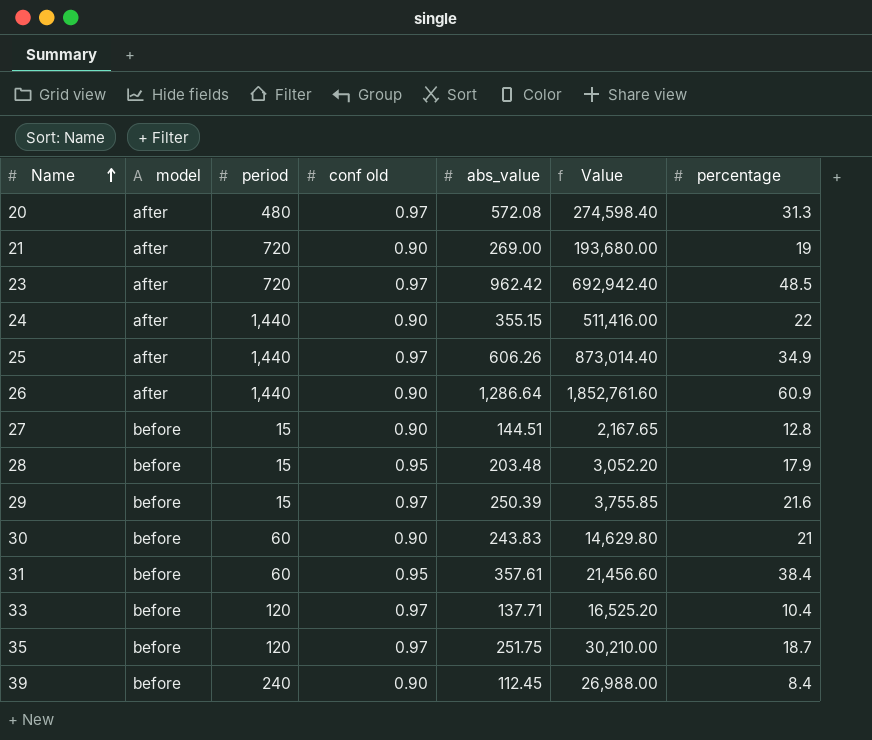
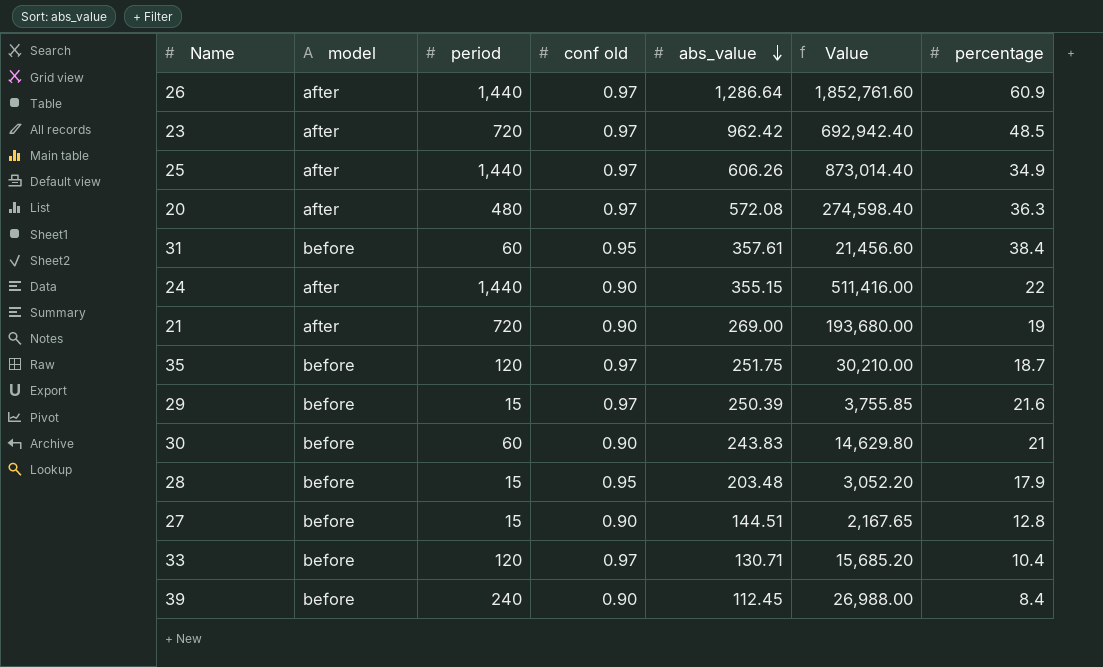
row order: Name ascending -> abs_value descending
26 | conf old: 0.90 -> 0.97
20 | percentage: 31.3 -> 36.3
33 | abs_value: 137.71 -> 130.71
33 | Value: 16,525.20 -> 15,685.20

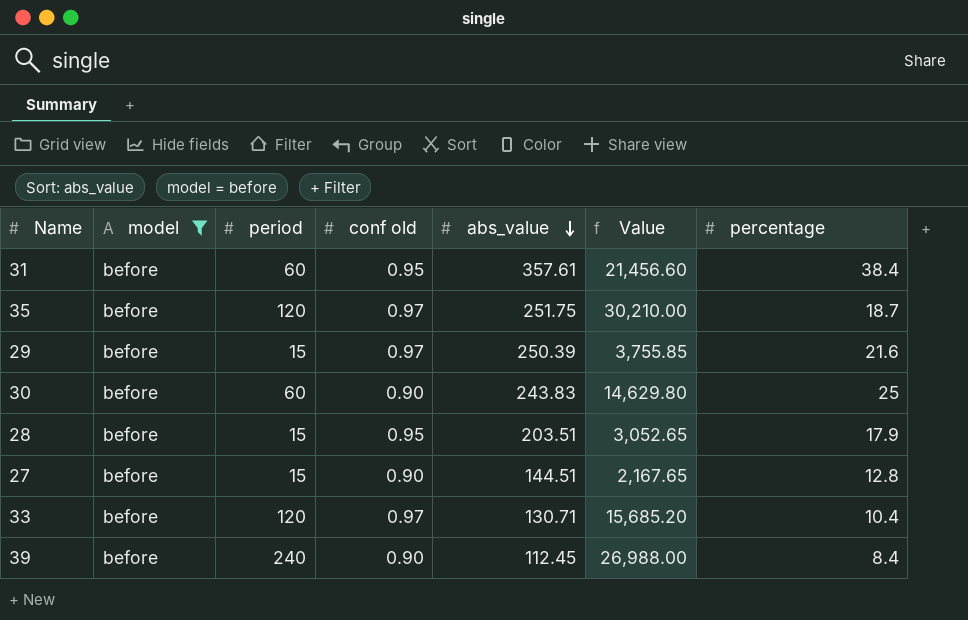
filter: none -> model = before
30 | percentage: 21 -> 25
28 | abs_value: 203.48 -> 203.51
28 | Value: 3,052.20 -> 3,052.65

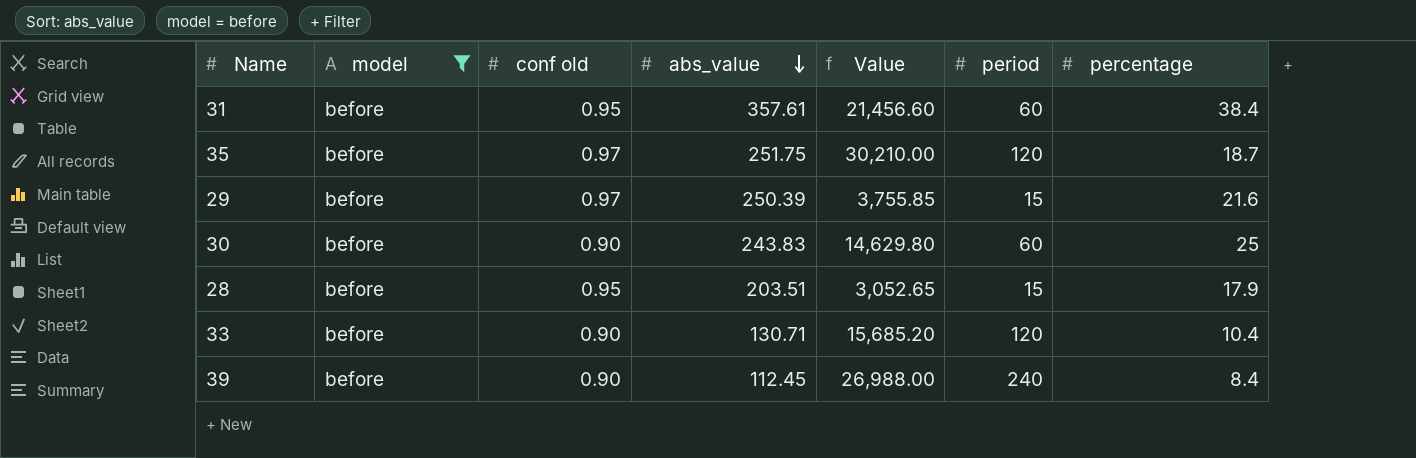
column period | position: 3 -> 6
row 27: before | 15 | 0.90 | 144.51 | 2,167.65 | 12.8 -> none
33 | conf old: 0.97 -> 0.90

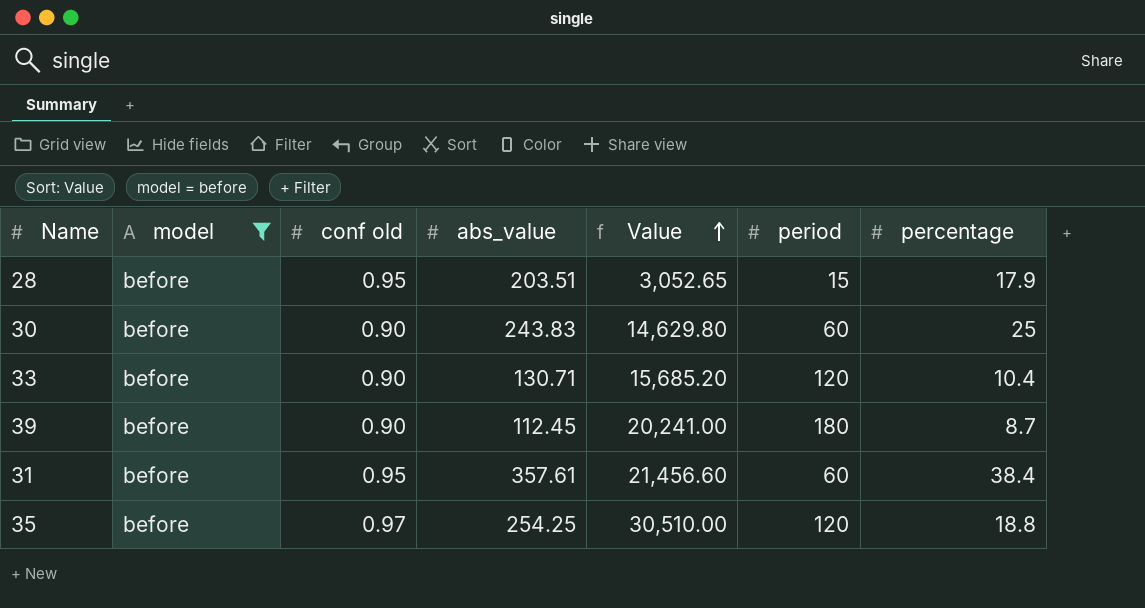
row order: abs_value descending -> Value ascending
row 29: before | 0.97 | 250.39 | 3,755.85 | 15 | 21.6 -> none
39 | Value: 26,988.00 -> 20,241.00
39 | period: 240 -> 180
39 | percentage: 8.4 -> 8.7
35 | abs_value: 251.75 -> 254.25
35 | Value: 30,210.00 -> 30,510.00
35 | percentage: 18.7 -> 18.8

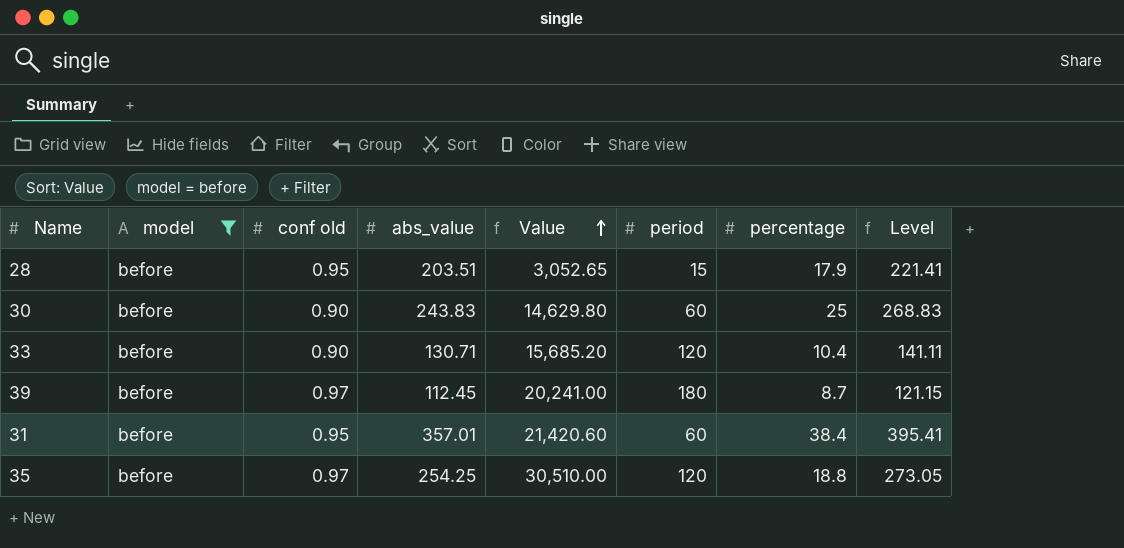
column Level | formula: none -> [abs_value] + [percentage]
39 | conf old: 0.90 -> 0.97
31 | abs_value: 357.61 -> 357.01
31 | Value: 21,456.60 -> 21,420.60

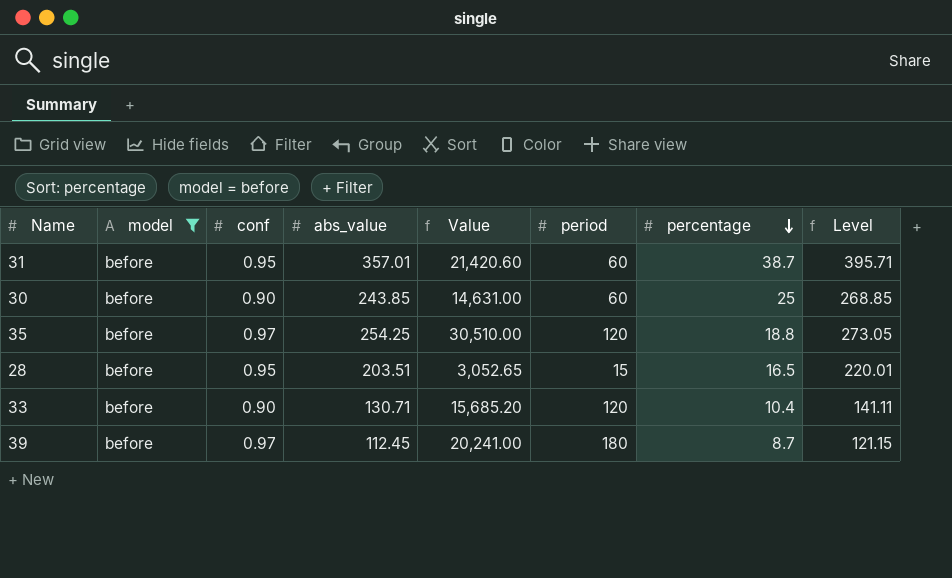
row order: Value ascending -> percentage descending
column name: conf old -> conf
31 | percentage: 38.4 -> 38.7
31 | Level: 395.41 -> 395.71
30 | abs_value: 243.83 -> 243.85
30 | Value: 14,629.80 -> 14,631.00
30 | Level: 268.83 -> 268.85
28 | percentage: 17.9 -> 16.5
28 | Level: 221.41 -> 220.01

